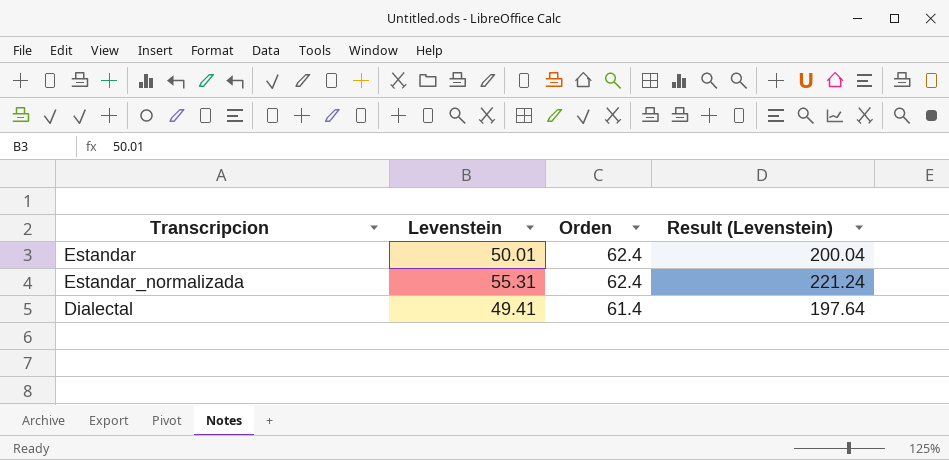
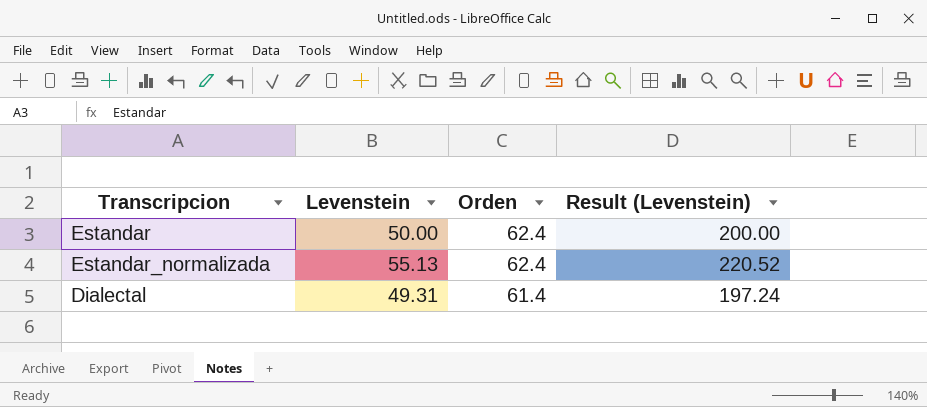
Estandar | Levenstein: 50.01 -> 50.00
Estandar | Result (Levenstein): 200.04 -> 200.00
Estandar_normalizada | Levenstein: 55.31 -> 55.13
Estandar_normalizada | Result (Levenstein): 221.24 -> 220.52
Dialectal | Levenstein: 49.41 -> 49.31
Dialectal | Result (Levenstein): 197.64 -> 197.24

